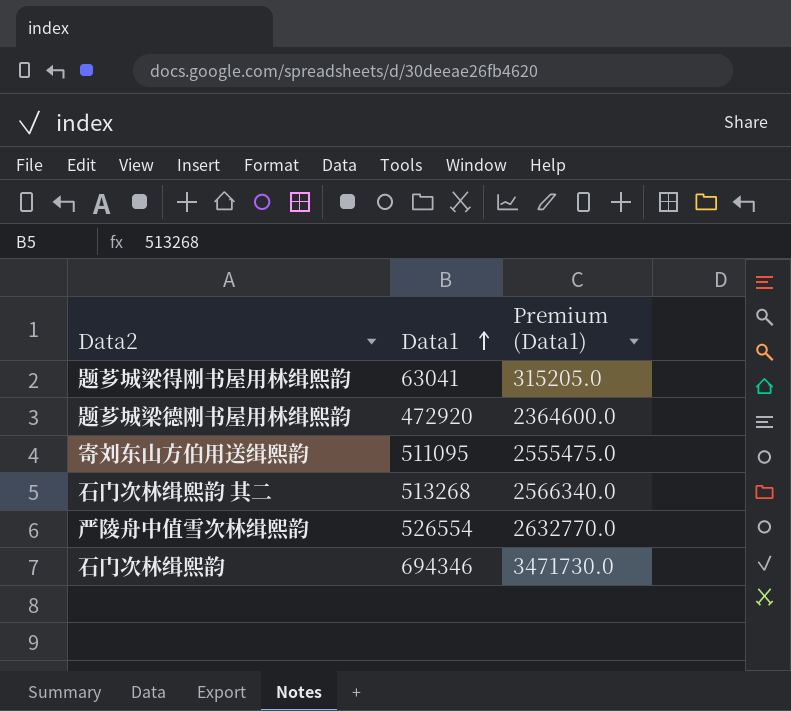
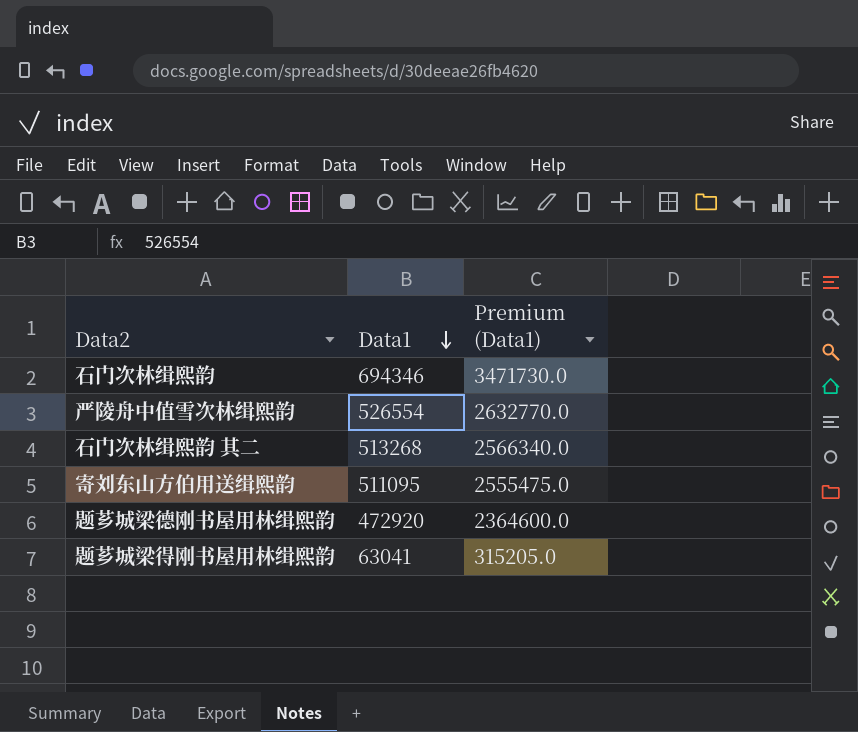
row order: Data1 ascending -> Data1 descending

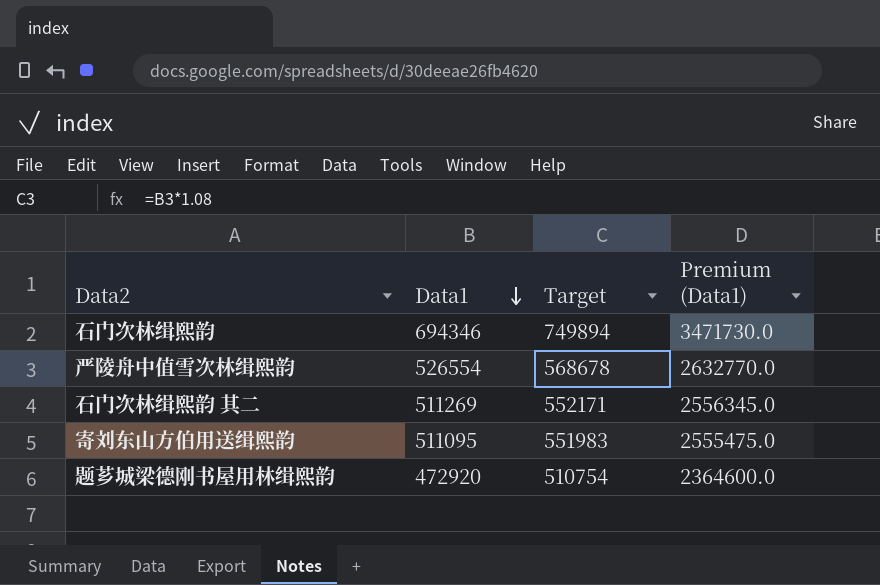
column Target | formula: none -> [Data1] * 1.08
row 题芗城梁得刚书屋用林缉熙韵: 63041 | 315205.0 -> none
石门次林缉熙韵 其二 | Data1: 513268 -> 511269
石门次林缉熙韵 其二 | Premium (Data1): 2566340.0 -> 2556345.0

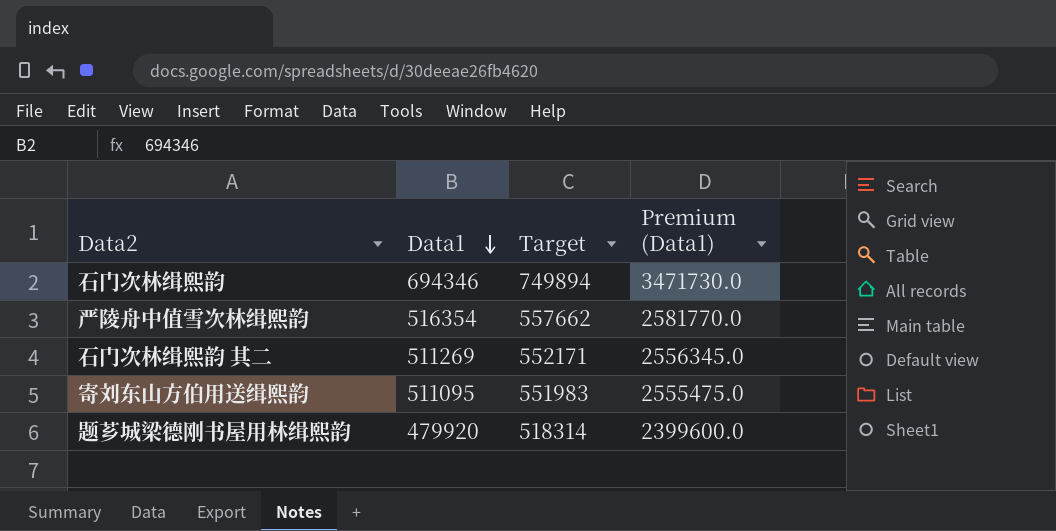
严陵舟中值雪次林缉熙韵 | Data1: 526554 -> 516354
严陵舟中值雪次林缉熙韵 | Target: 568678 -> 557662
严陵舟中值雪次林缉熙韵 | Premium (Data1): 2632770.0 -> 2581770.0
题芗城梁德刚书屋用林缉熙韵 | Data1: 472920 -> 479920
题芗城梁德刚书屋用林缉熙韵 | Target: 510754 -> 518314
题芗城梁德刚书屋用林缉熙韵 | Premium (Data1): 2364600.0 -> 2399600.0

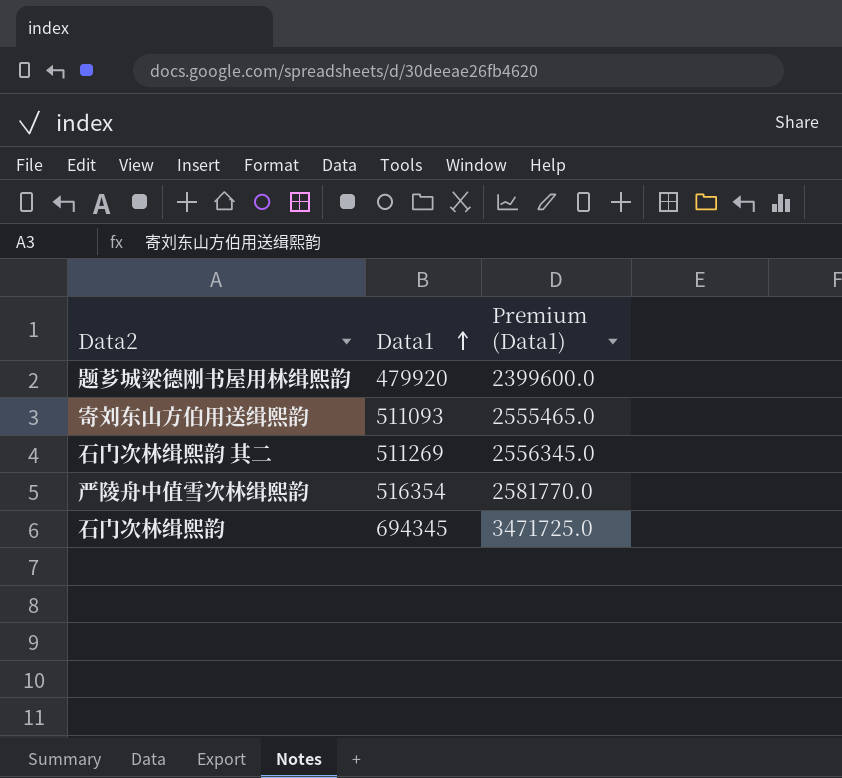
row order: Data1 descending -> Data1 ascending
column Target | formula: [Data1] * 1.08 -> none
寄刘东山方伯用送缉熙韵 | Data1: 511095 -> 511093
寄刘东山方伯用送缉熙韵 | Premium (Data1): 2555475.0 -> 2555465.0
石门次林缉熙韵 | Data1: 694346 -> 694345
石门次林缉熙韵 | Premium (Data1): 3471730.0 -> 3471725.0

